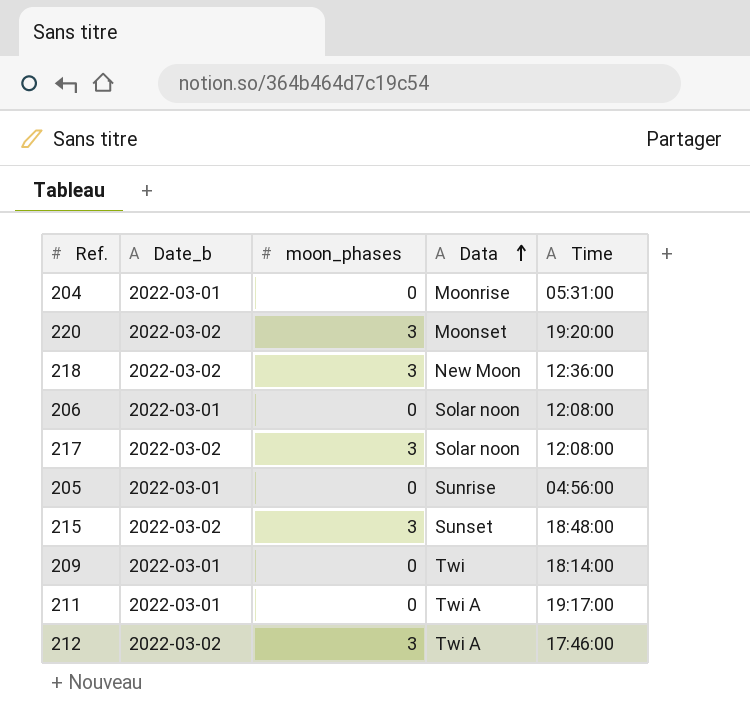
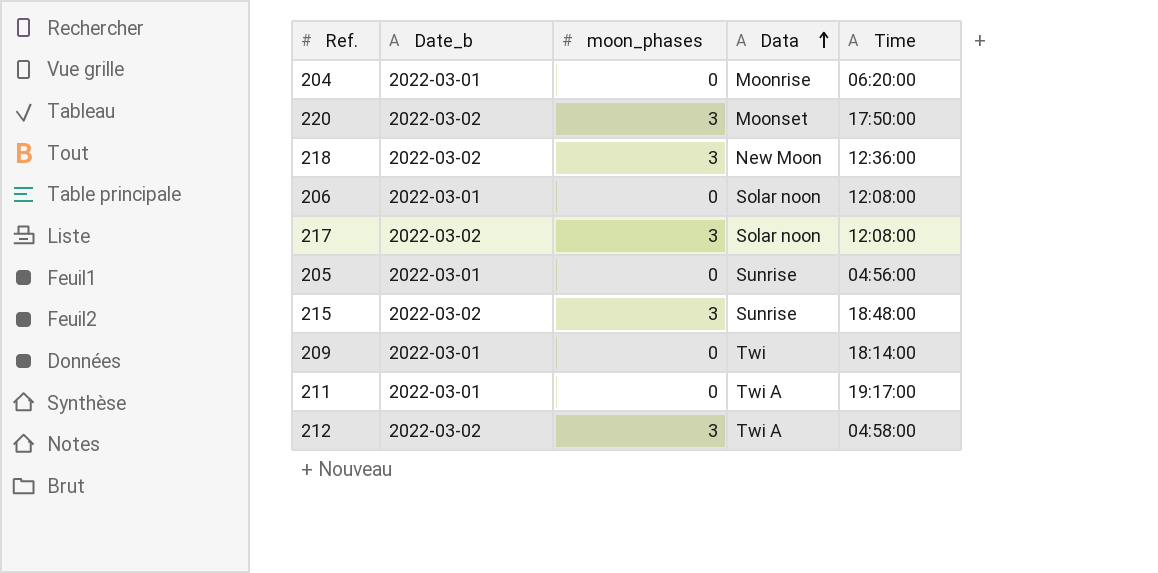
204 | Time: 05:31:00 -> 06:20:00
220 | Time: 19:20:00 -> 17:50:00
215 | Data: Sunset -> Sunrise
212 | Time: 17:46:00 -> 04:58:00

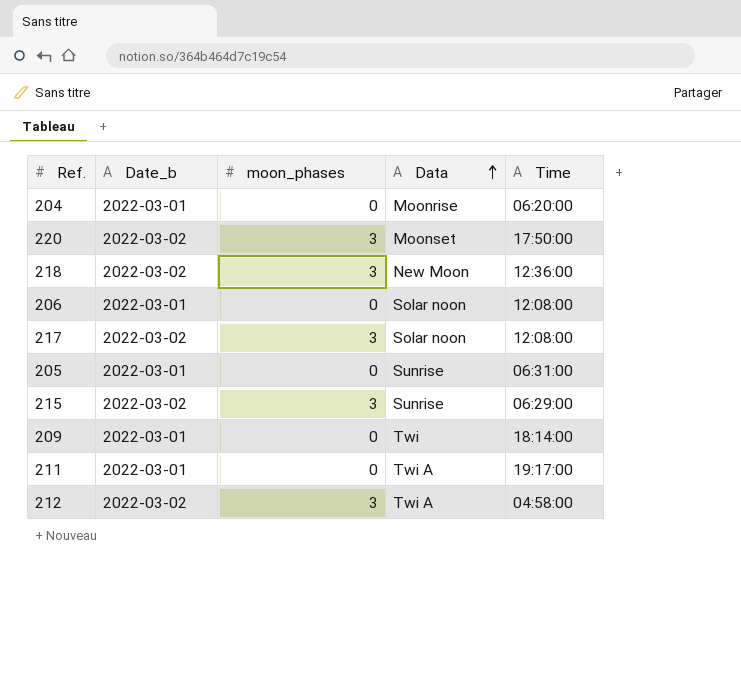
205 | Time: 04:56:00 -> 06:31:00
215 | Time: 18:48:00 -> 06:29:00

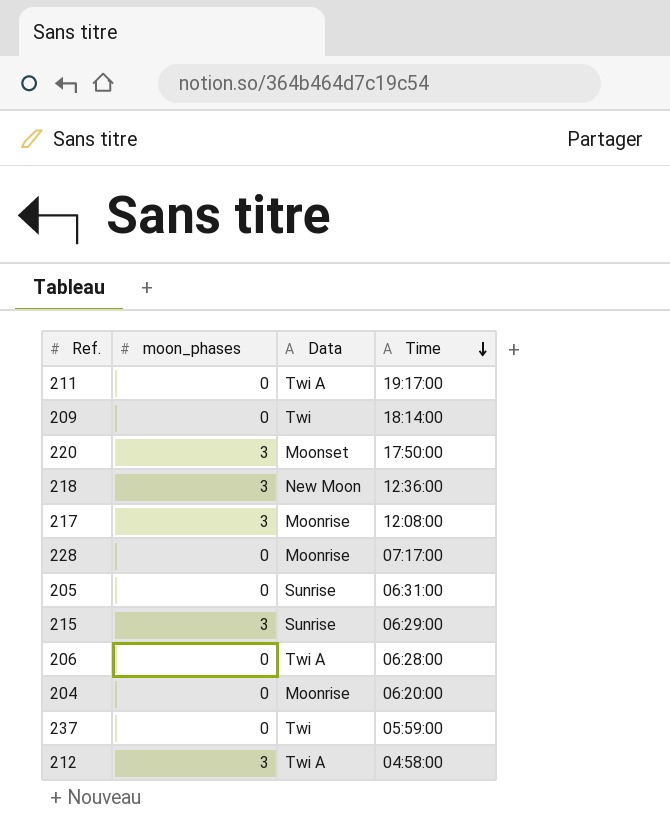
row order: Data ascending -> Time descending
column Date_b | position: 2 -> none
217 | Data: Solar noon -> Moonrise
row 228: none -> 0 | Moonrise | 07:17:00
206 | Data: Solar noon -> Twi A
206 | Time: 12:08:00 -> 06:28:00
row 237: none -> 0 | Twi | 05:59:00

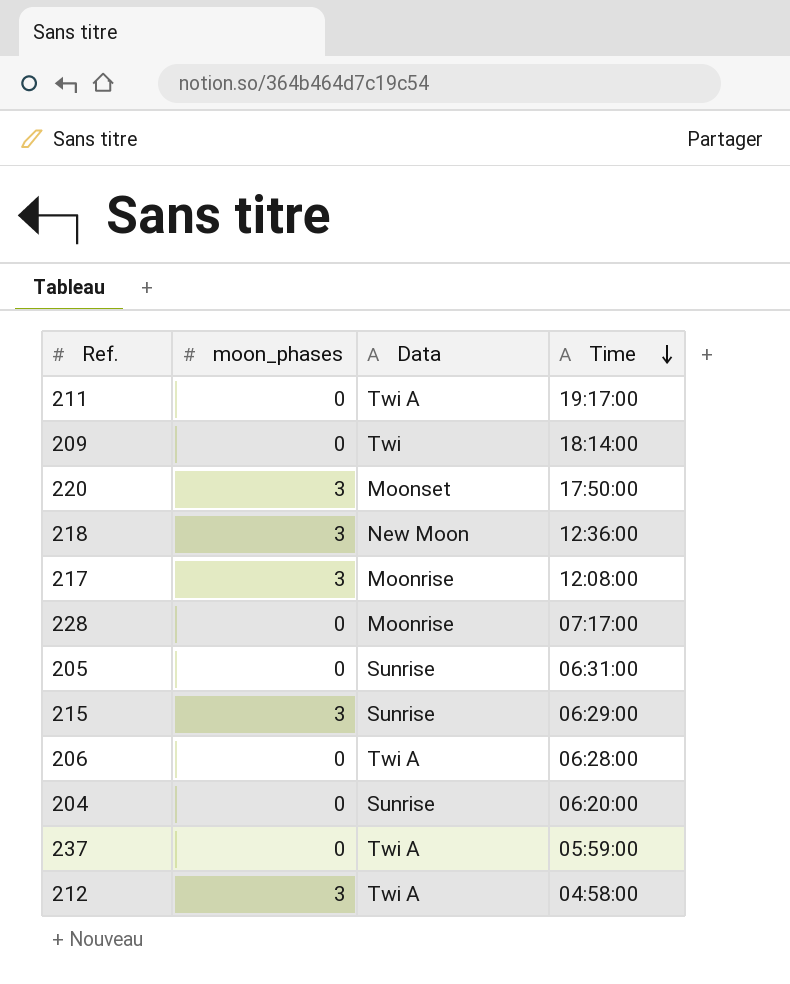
204 | Data: Moonrise -> Sunrise
237 | Data: Twi -> Twi A

